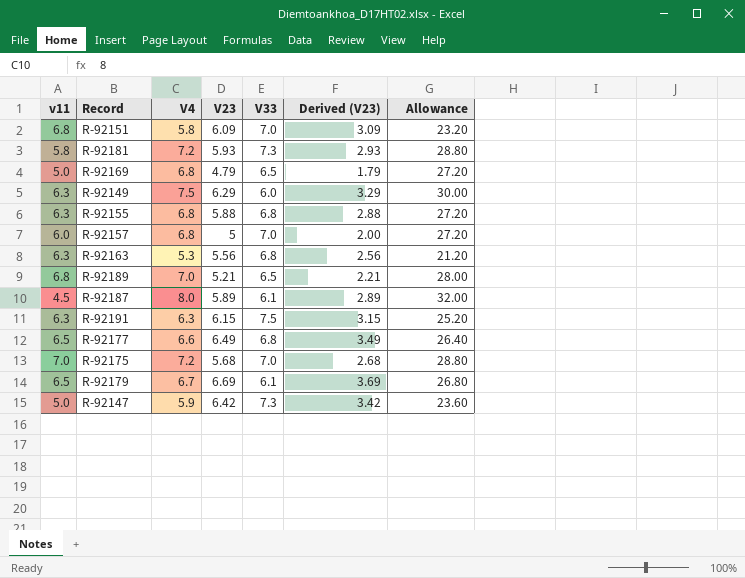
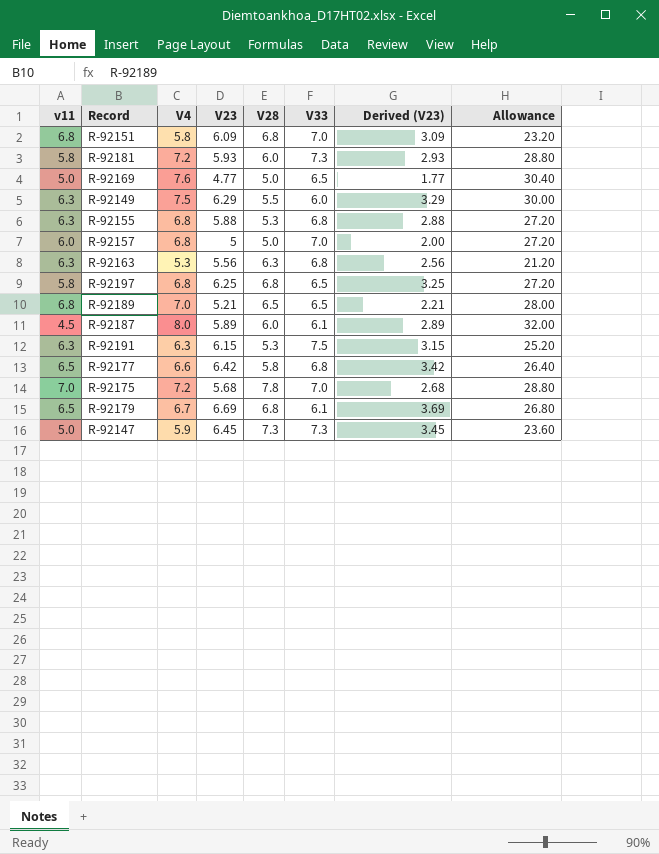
column V28 | position: none -> 5
R-92169 | V4: 6.8 -> 7.6
R-92169 | V23: 4.79 -> 4.77
R-92169 | Derived (V23): 1.79 -> 1.77
R-92169 | Allowance: 27.20 -> 30.40
row R-92197: none -> 5.8 | 6.8 | 6.25 | 6.8 | 6.5 | 3.25 | 27.20
R-92177 | V23: 6.49 -> 6.42
R-92177 | Derived (V23): 3.49 -> 3.42
R-92147 | V23: 6.42 -> 6.45
R-92147 | Derived (V23): 3.42 -> 3.45

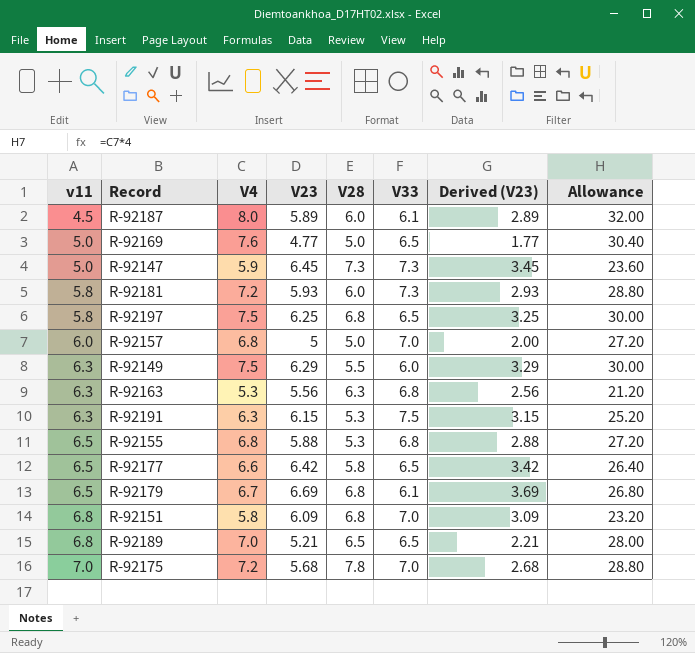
row order: none -> v11 ascending
R-92197 | V4: 6.8 -> 7.5
R-92197 | Allowance: 27.20 -> 30.00
R-92155 | v11: 6.3 -> 6.5
R-92177 | V33: 6.8 -> 6.5

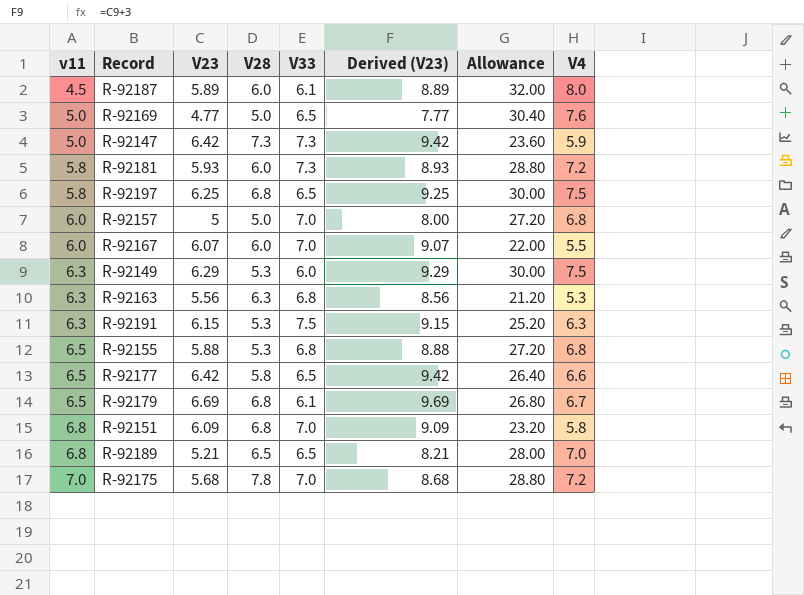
column Derived (V23) | formula: [V23] - 3 -> [V23] + 3
column V4 | position: 3 -> 8
R-92147 | V23: 6.45 -> 6.42
row R-92167: none -> 6.0 | 6.07 | 6.0 | 7.0 | 9.07 | 22.00 | 5.5
R-92149 | V28: 5.5 -> 5.3

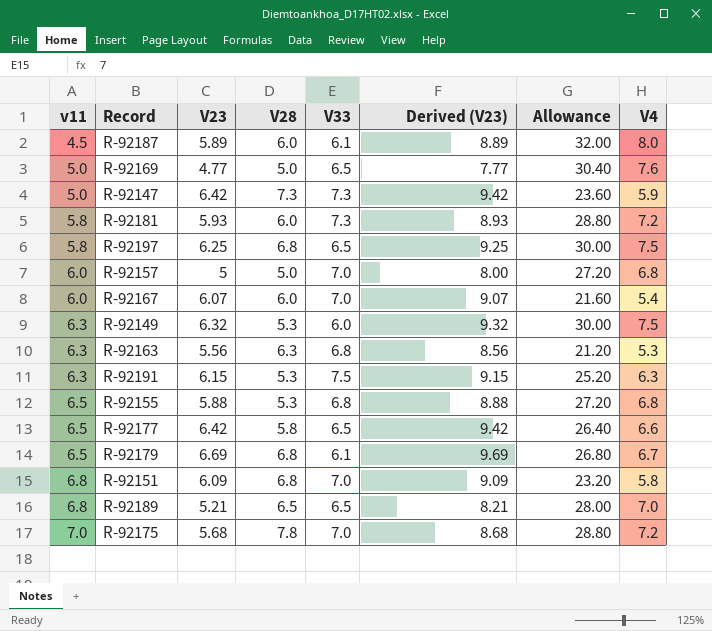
R-92167 | Allowance: 22.00 -> 21.60
R-92167 | V4: 5.5 -> 5.4
R-92149 | V23: 6.29 -> 6.32
R-92149 | Derived (V23): 9.29 -> 9.32

